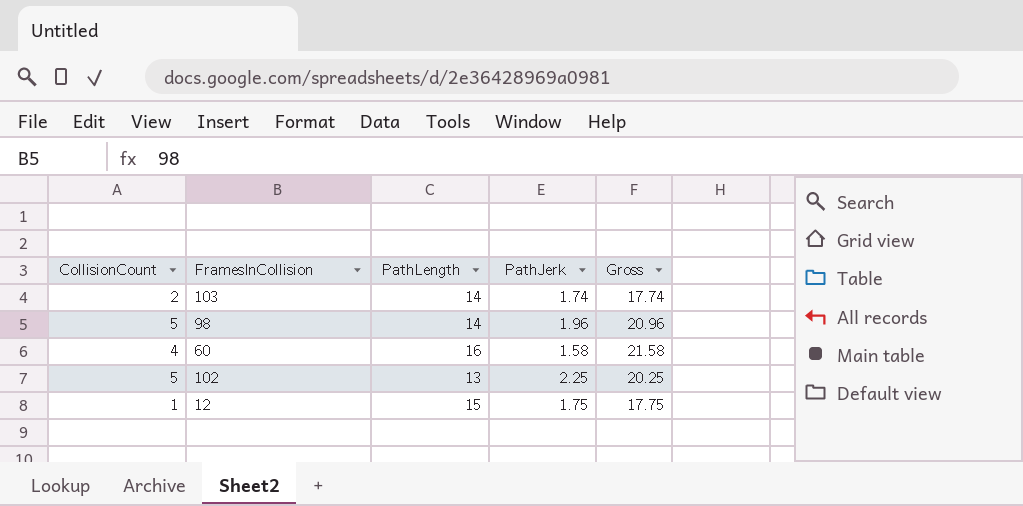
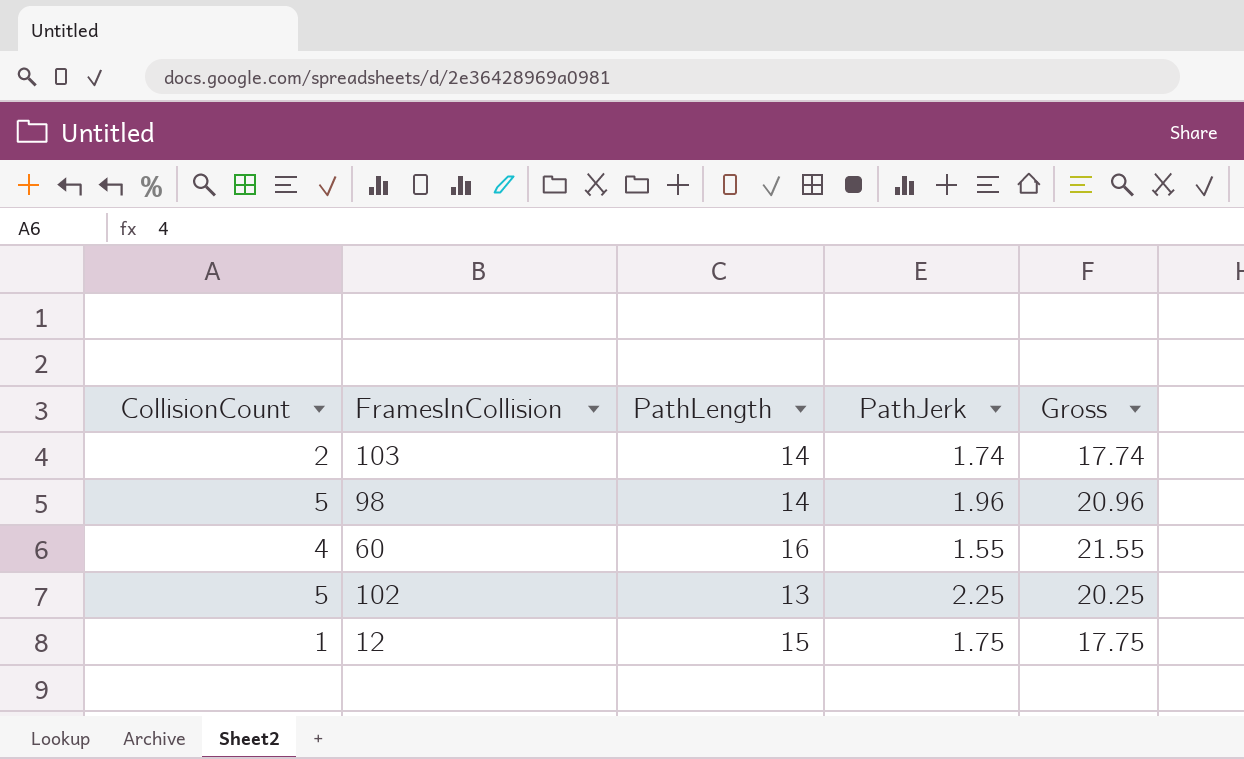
60 | PathJerk: 1.58 -> 1.55
60 | Gross: 21.58 -> 21.55

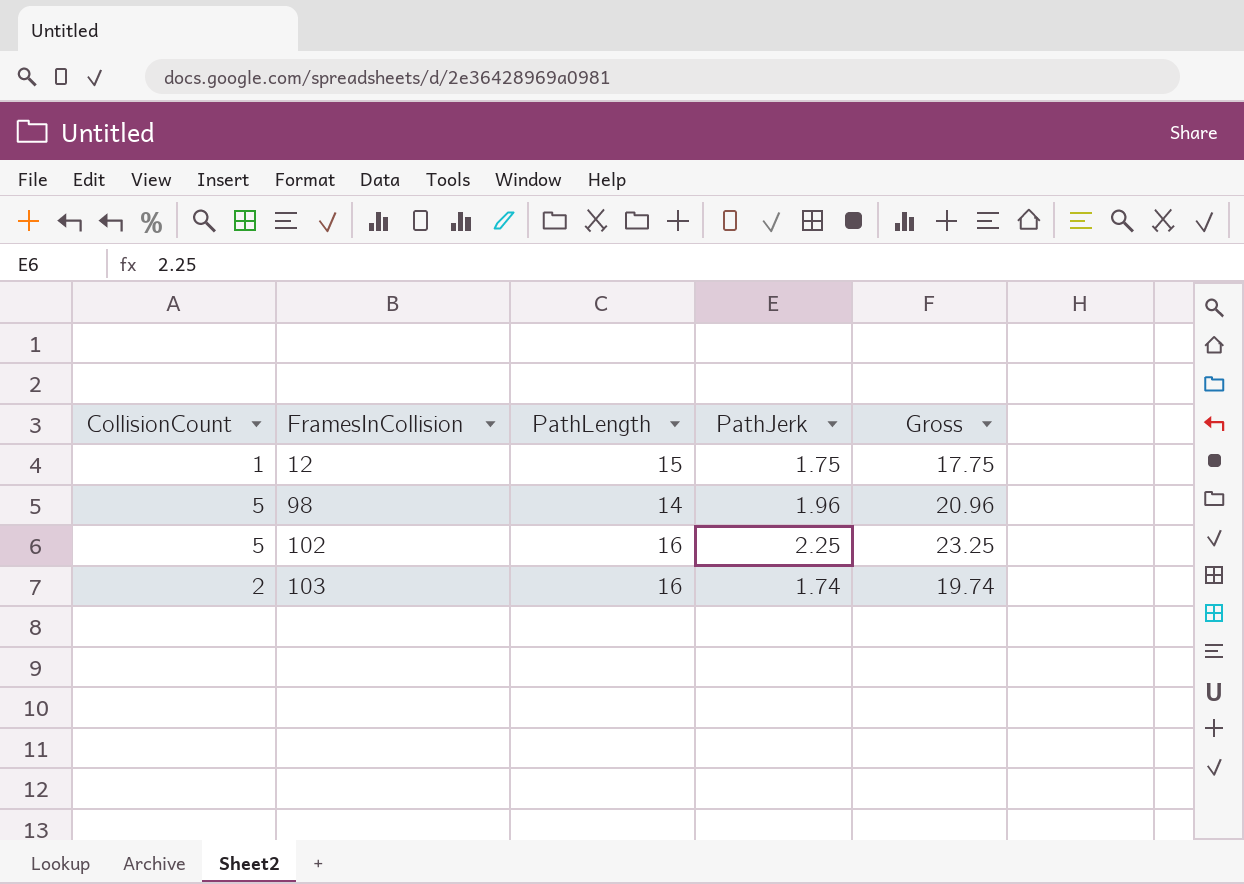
row order: none -> FramesInCollision ascending
row 60: 4 | 16 | 1.55 | 21.55 -> none
102 | PathLength: 13 -> 16
102 | Gross: 20.25 -> 23.25
103 | PathLength: 14 -> 16
103 | Gross: 17.74 -> 19.74

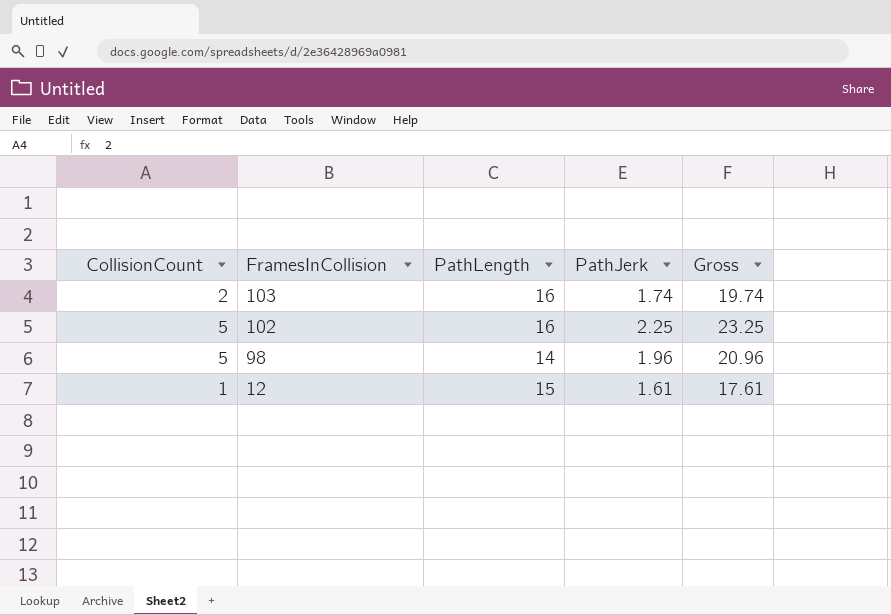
row order: FramesInCollision ascending -> FramesInCollision descending
12 | PathJerk: 1.75 -> 1.61
12 | Gross: 17.75 -> 17.61

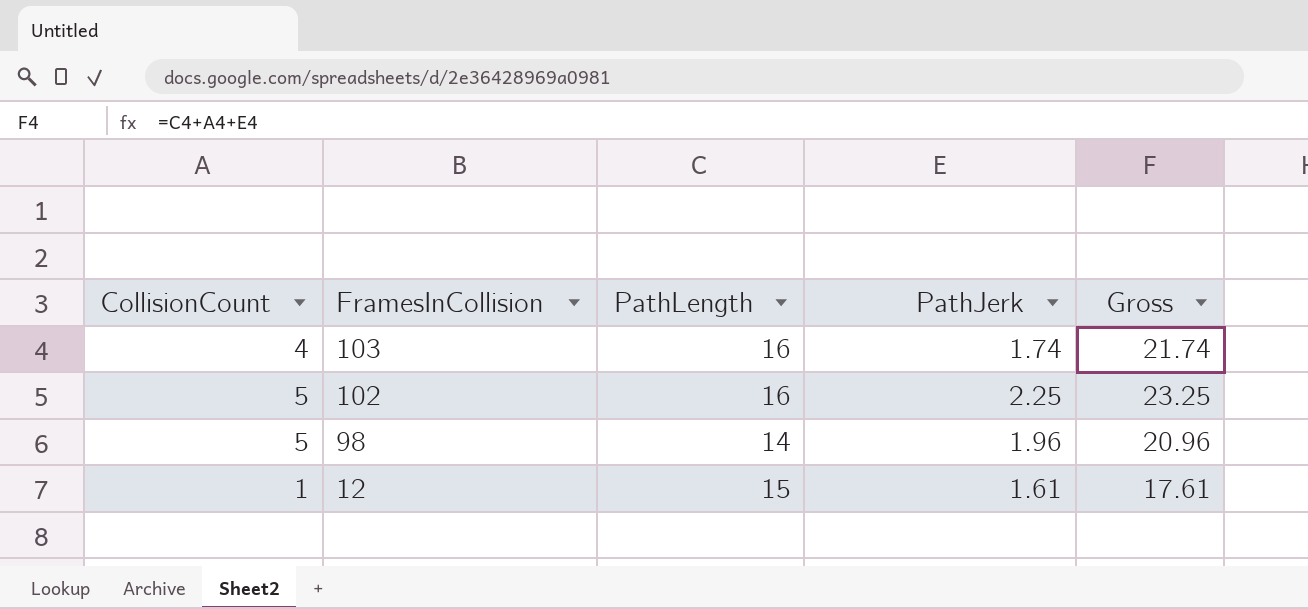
103 | CollisionCount: 2 -> 4
103 | Gross: 19.74 -> 21.74

